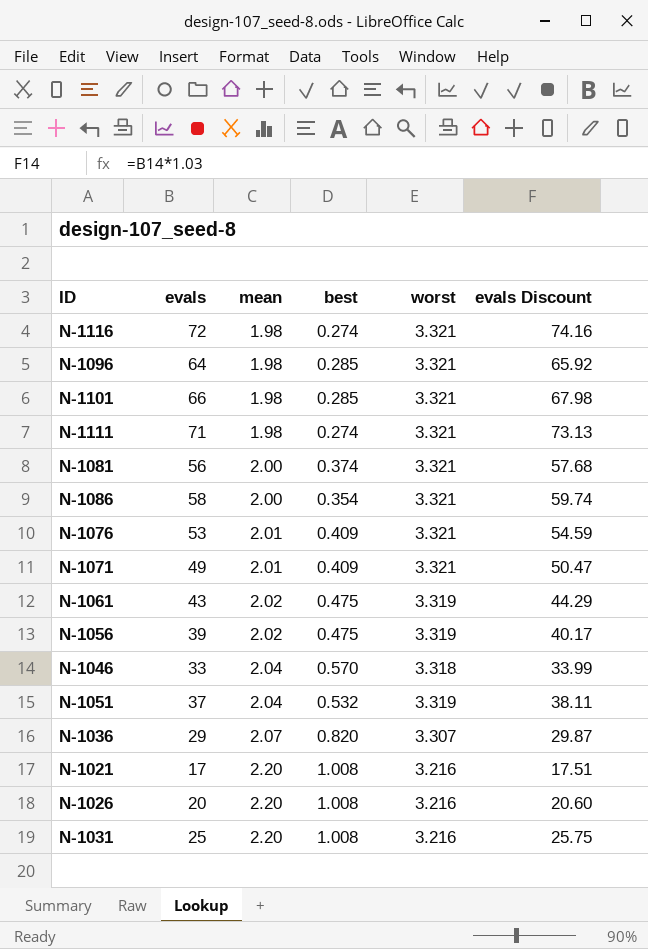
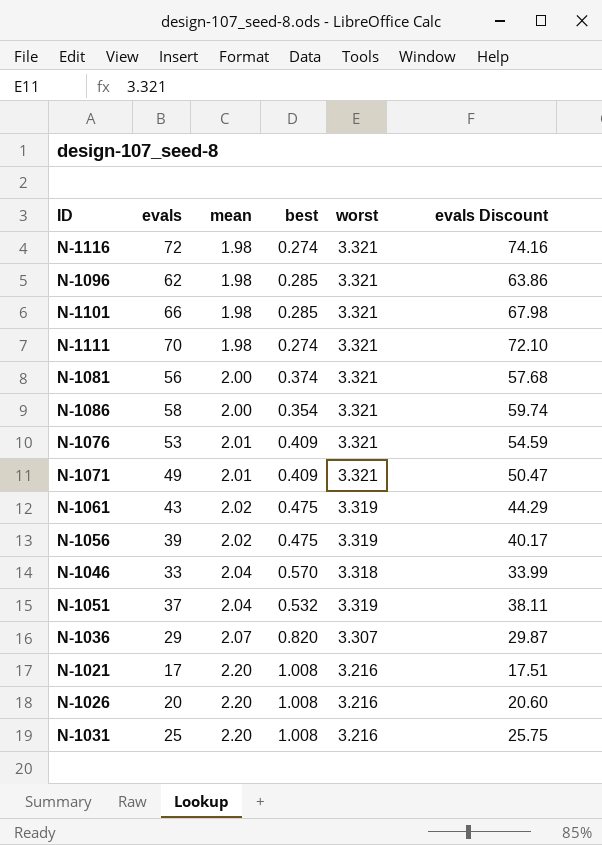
N-1096 | evals: 64 -> 62
N-1096 | evals Discount: 65.92 -> 63.86
N-1111 | evals: 71 -> 70
N-1111 | evals Discount: 73.13 -> 72.10

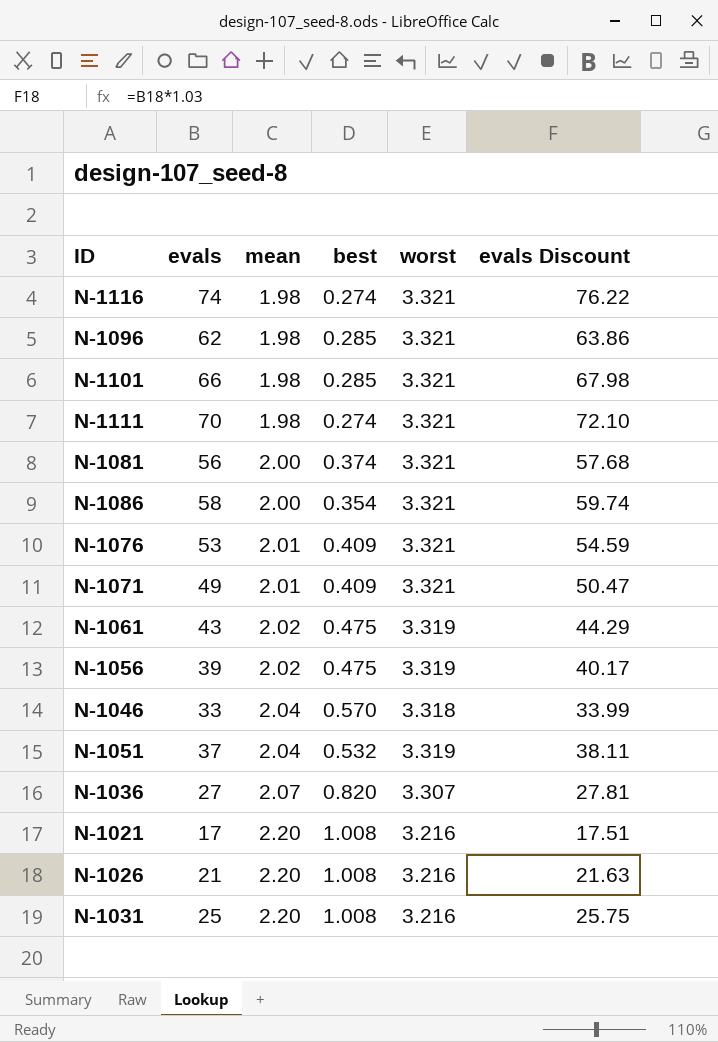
N-1116 | evals: 72 -> 74
N-1116 | evals Discount: 74.16 -> 76.22
N-1036 | evals: 29 -> 27
N-1036 | evals Discount: 29.87 -> 27.81
N-1026 | evals: 20 -> 21
N-1026 | evals Discount: 20.60 -> 21.63

